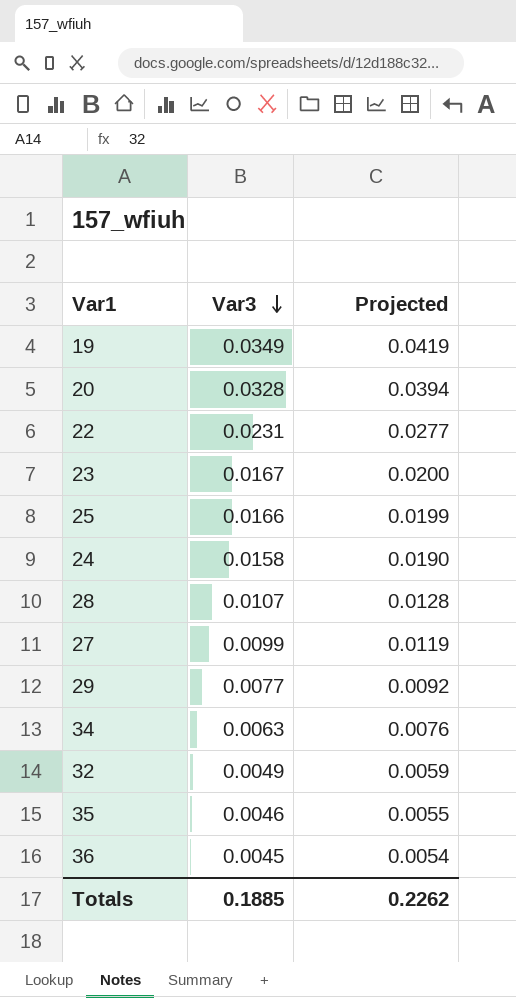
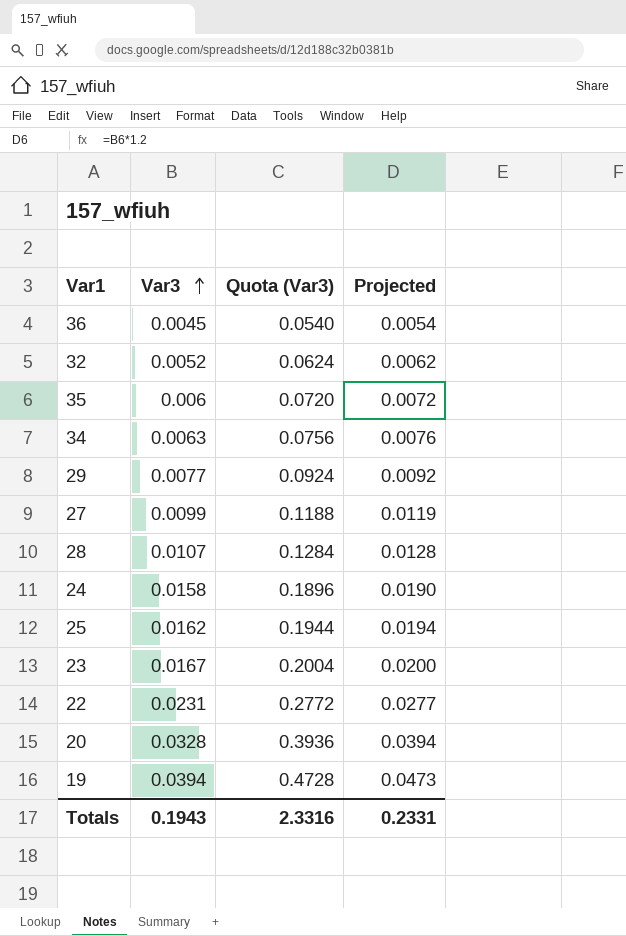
row order: Var3 descending -> Var3 ascending
column Quota (Var3) | formula: none -> [Var3] * 12
32 | Var3: 0.0049 -> 0.0052
32 | Projected: 0.0059 -> 0.0062
35 | Var3: 0.0046 -> 0.006
35 | Projected: 0.0055 -> 0.0072
25 | Var3: 0.0166 -> 0.0162
25 | Projected: 0.0199 -> 0.0194
19 | Var3: 0.0349 -> 0.0394
19 | Projected: 0.0419 -> 0.0473
Totals | Var3: 0.1885 -> 0.1943
Totals | Projected: 0.2262 -> 0.2331

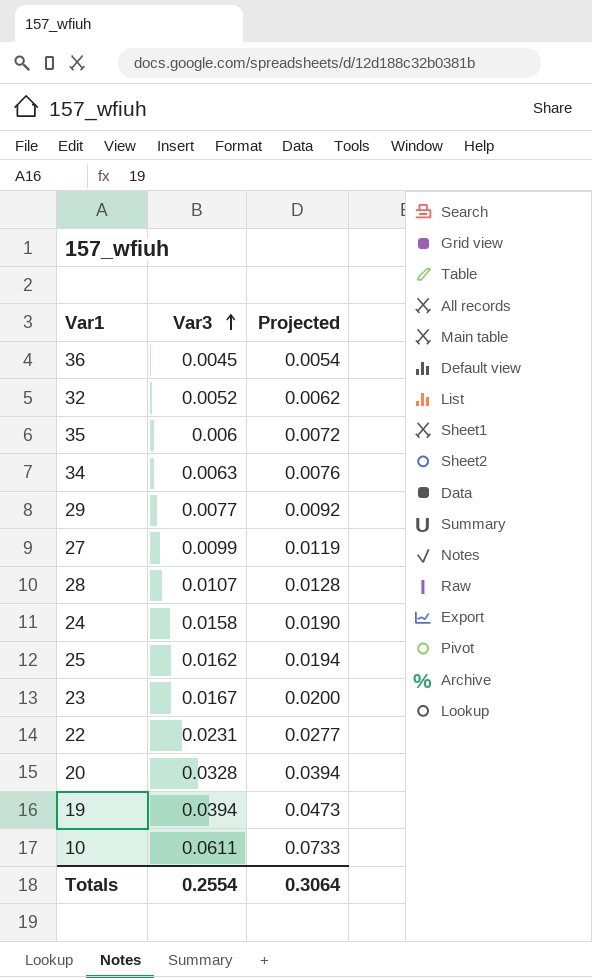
column Quota (Var3) | formula: [Var3] * 12 -> none
row 10: none -> 0.0611 | 0.0733
Totals | Var3: 0.1943 -> 0.2554
Totals | Projected: 0.2331 -> 0.3064

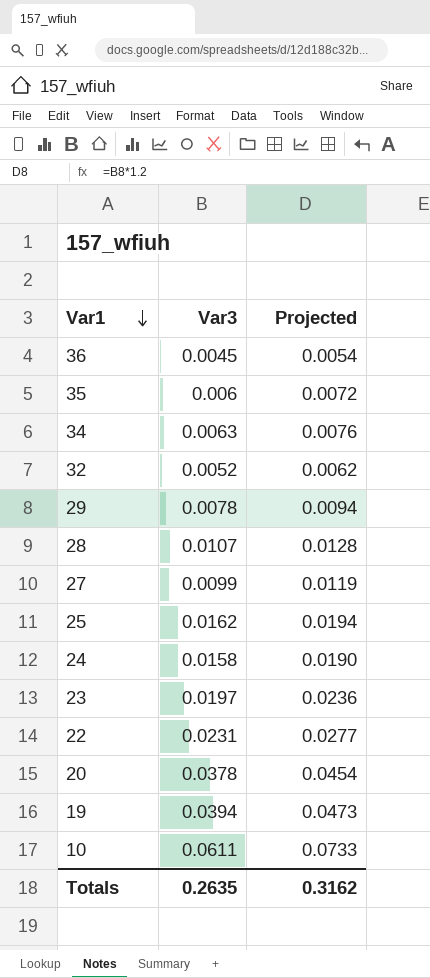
row order: Var3 ascending -> Var1 descending
29 | Var3: 0.0077 -> 0.0078
29 | Projected: 0.0092 -> 0.0094
23 | Var3: 0.0167 -> 0.0197
23 | Projected: 0.0200 -> 0.0236
20 | Var3: 0.0328 -> 0.0378
20 | Projected: 0.0394 -> 0.0454
Totals | Var3: 0.2554 -> 0.2635
Totals | Projected: 0.3064 -> 0.3162

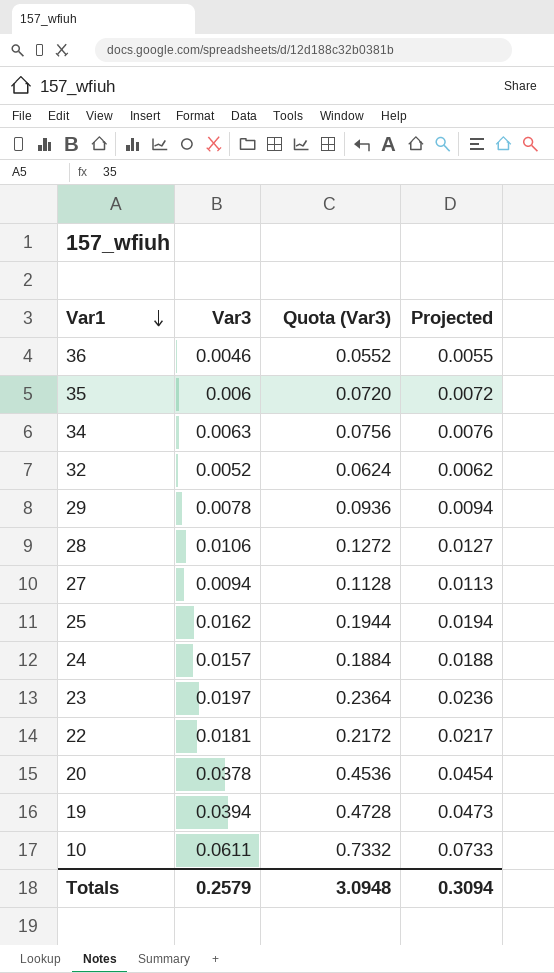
column Quota (Var3) | formula: none -> [Var3] * 12
36 | Var3: 0.0045 -> 0.0046
36 | Projected: 0.0054 -> 0.0055
28 | Var3: 0.0107 -> 0.0106
28 | Projected: 0.0128 -> 0.0127
27 | Var3: 0.0099 -> 0.0094
27 | Projected: 0.0119 -> 0.0113
24 | Var3: 0.0158 -> 0.0157
24 | Projected: 0.0190 -> 0.0188
22 | Var3: 0.0231 -> 0.0181
22 | Projected: 0.0277 -> 0.0217
Totals | Var3: 0.2635 -> 0.2579
Totals | Projected: 0.3162 -> 0.3094

